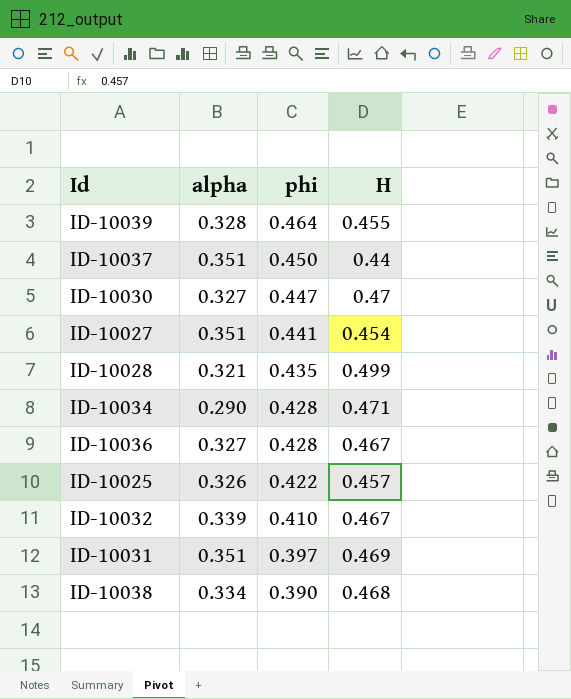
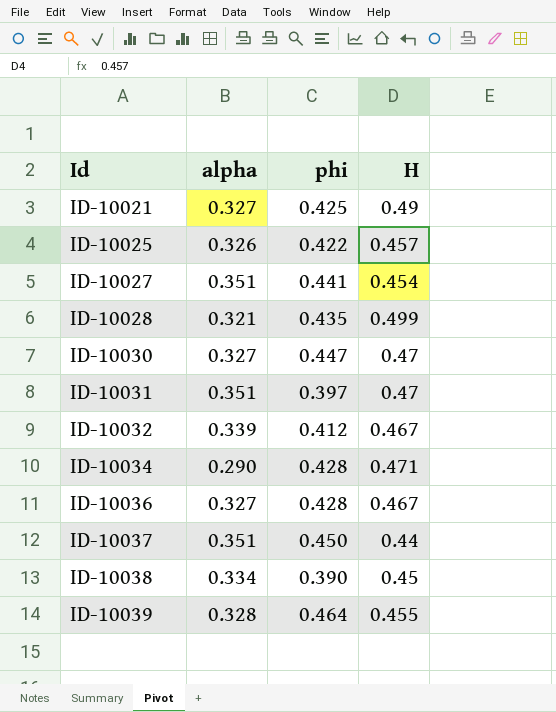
row order: phi descending -> Id ascending
row ID-10021: none -> 0.327 | 0.425 | 0.49
ID-10031 | H: 0.469 -> 0.47
ID-10032 | phi: 0.410 -> 0.412
ID-10038 | H: 0.468 -> 0.45

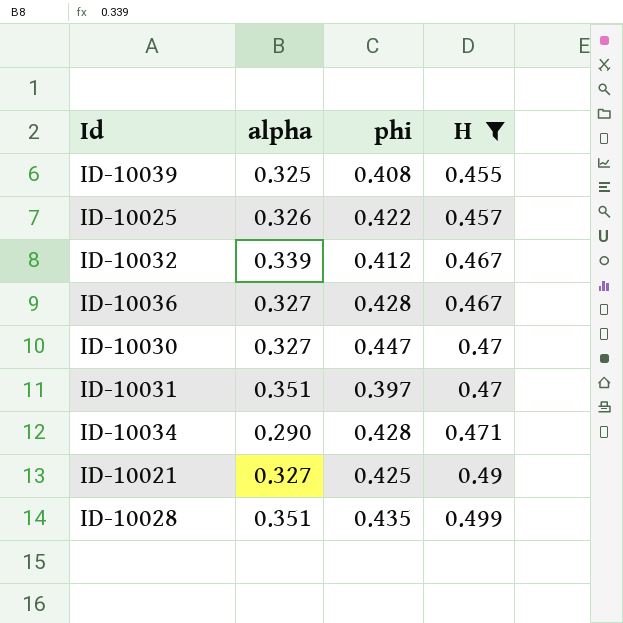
filter: none -> H >= 0.455
row order: Id ascending -> H ascending
ID-10039 | alpha: 0.328 -> 0.325
ID-10039 | phi: 0.464 -> 0.408
ID-10028 | alpha: 0.321 -> 0.351

